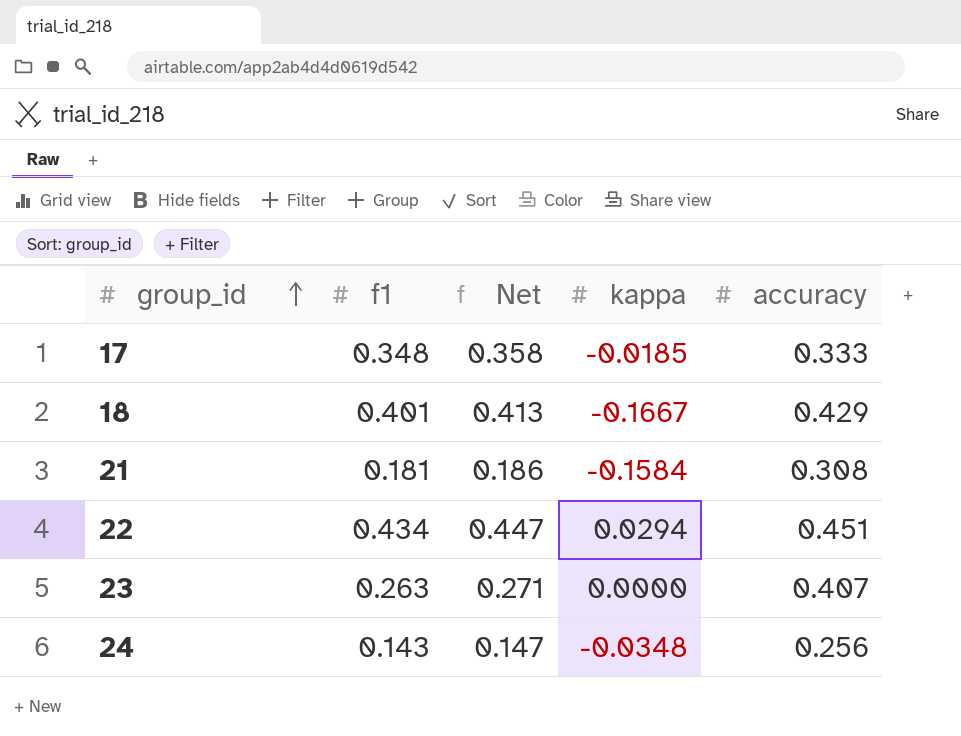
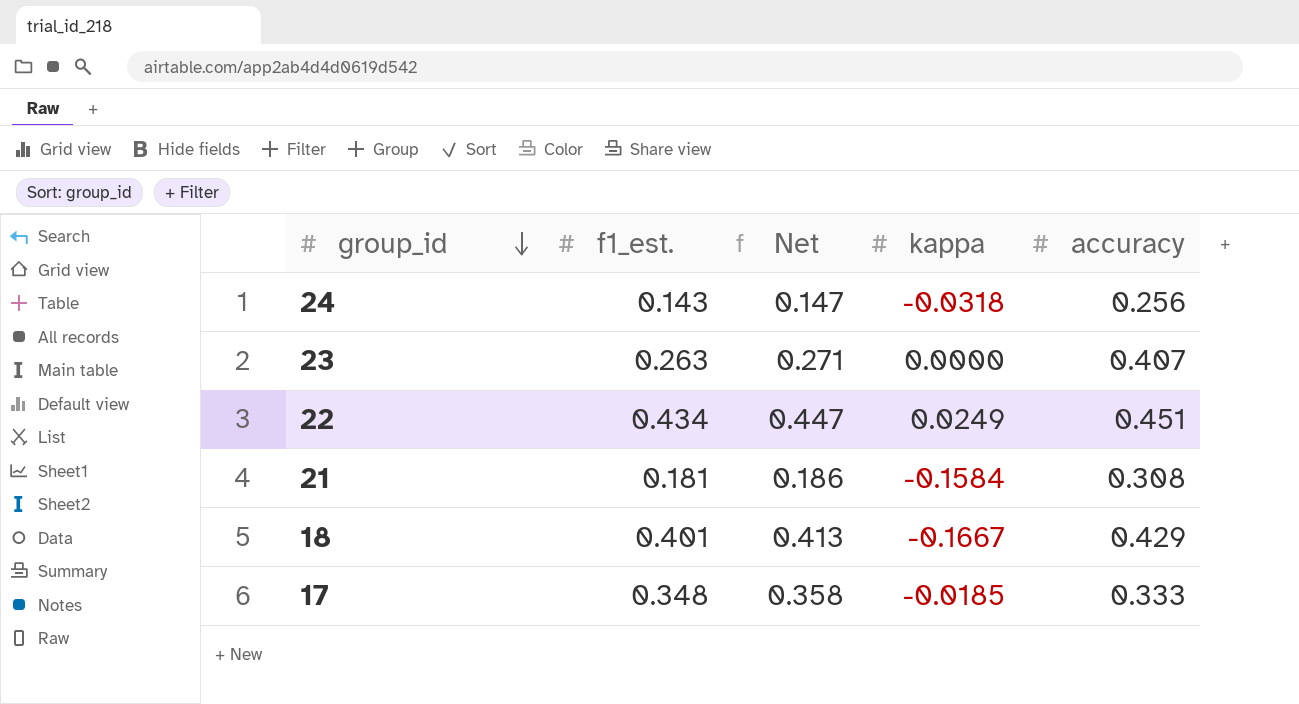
row order: group_id ascending -> group_id descending
column name: f1 -> f1_est.
24 | kappa: -0.0348 -> -0.0318
22 | kappa: 0.0294 -> 0.0249

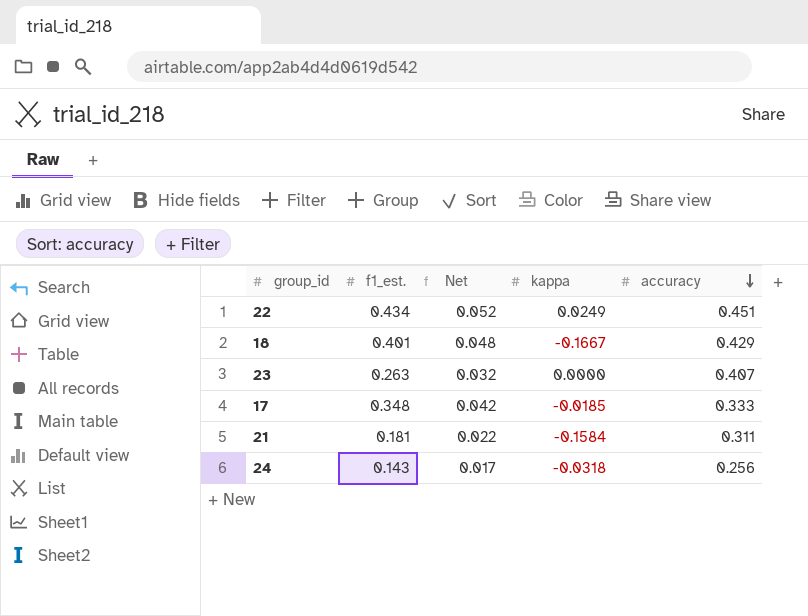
row order: group_id descending -> accuracy descending
column Net | formula: [f1_est.] * 1.03 -> [f1_est.] * 0.12
21 | accuracy: 0.308 -> 0.311

